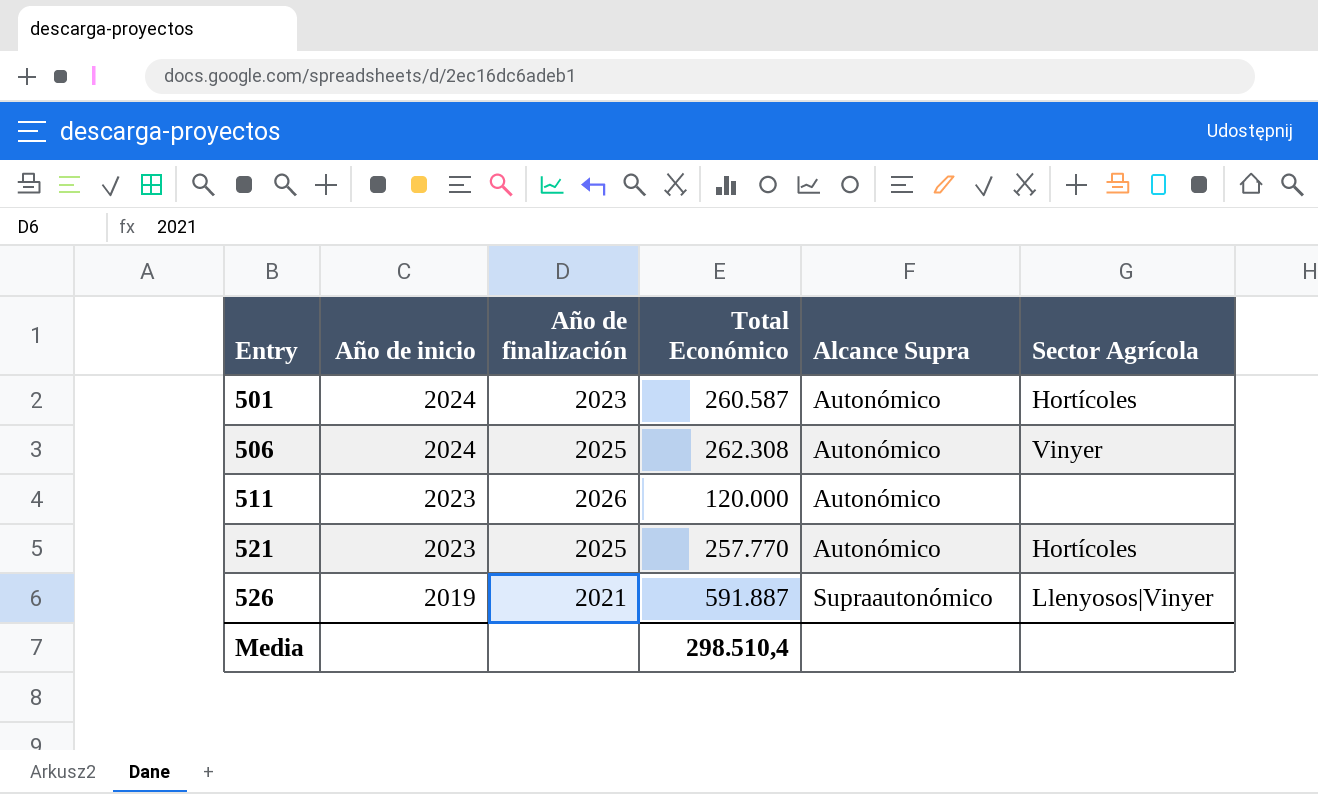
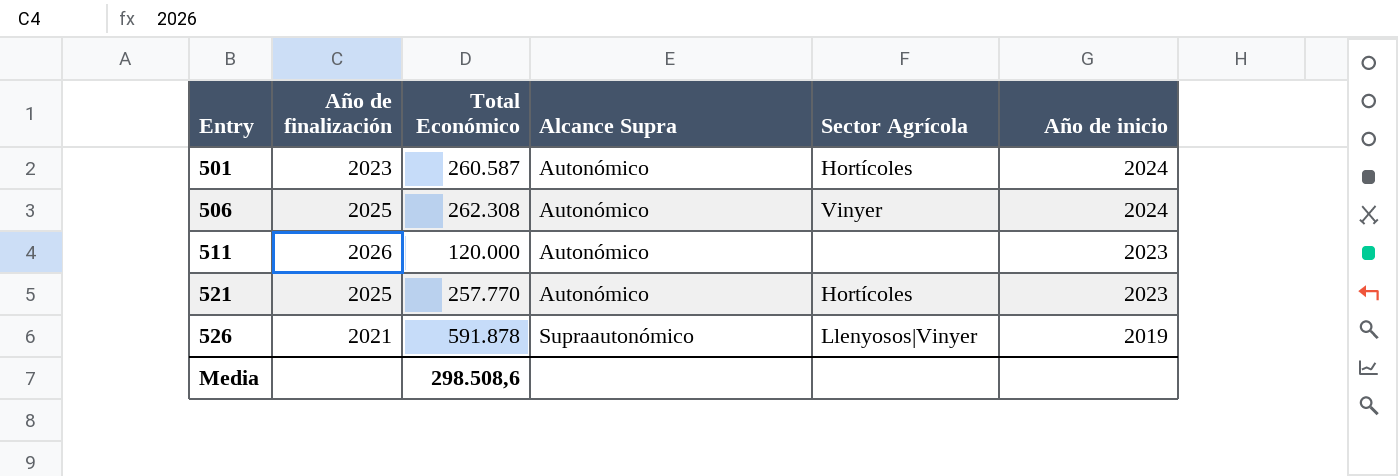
column Año de inicio | position: 2 -> 6
526 | Total Económico: 591.887 -> 591.878
Media | Total Económico: 298.510,4 -> 298.508,6

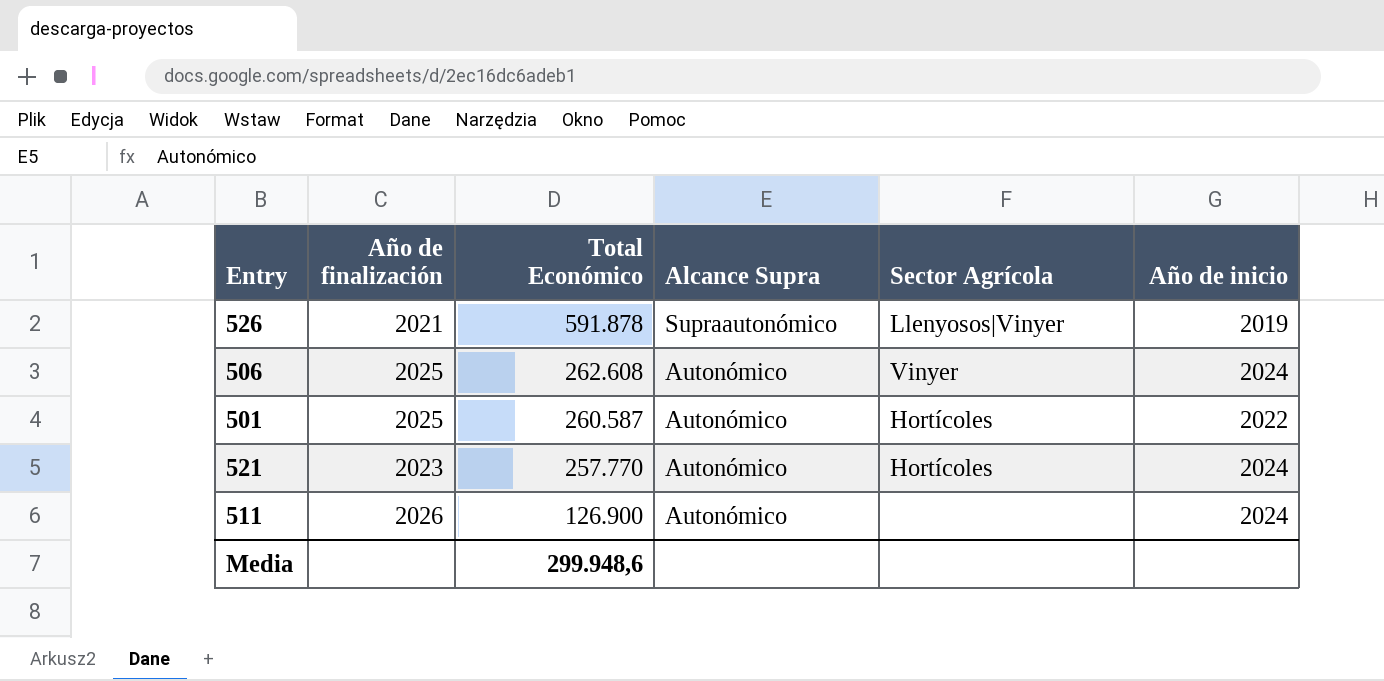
row order: Entry ascending -> Total Económico descending
506 | Total Económico: 262.308 -> 262.608
501 | Año de finalización: 2023 -> 2025
501 | Año de inicio: 2024 -> 2022
521 | Año de finalización: 2025 -> 2023
521 | Año de inicio: 2023 -> 2024
511 | Total Económico: 120.000 -> 126.900
511 | Año de inicio: 2023 -> 2024
Media | Total Económico: 298.508,6 -> 299.948,6

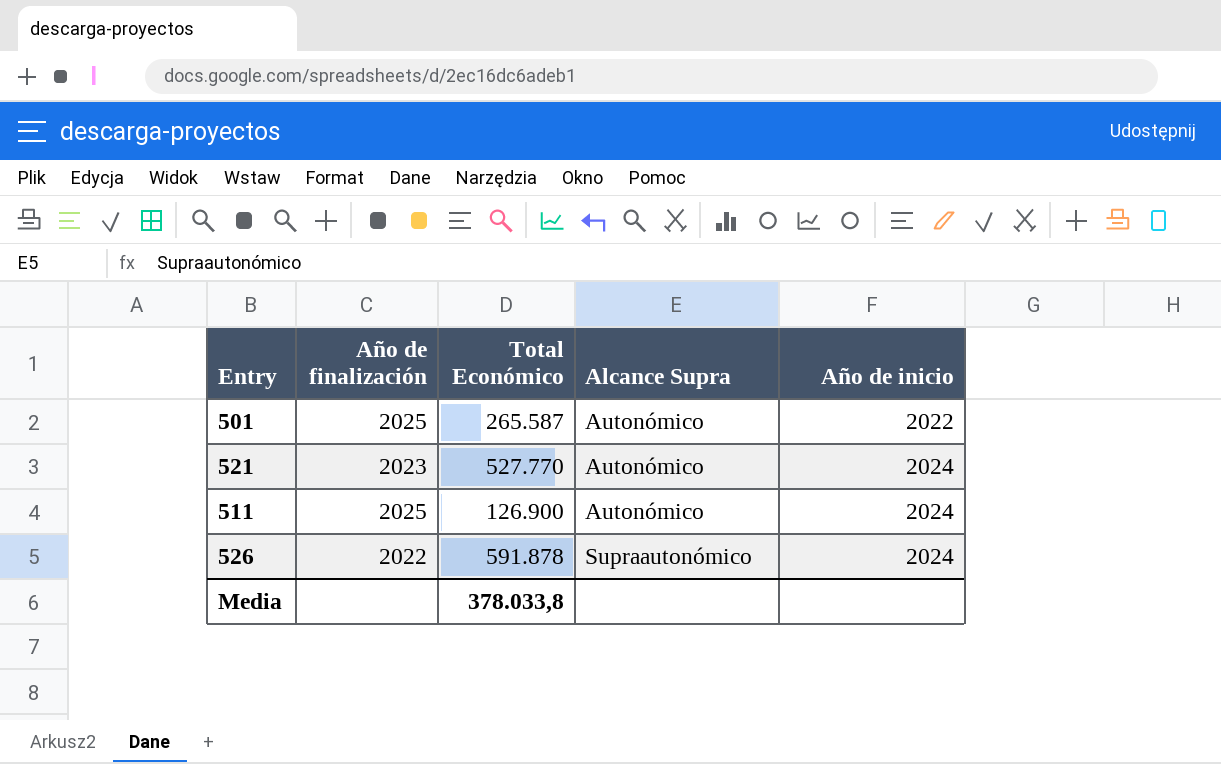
row order: Total Económico descending -> Alcance Supra ascending
column Sector Agrícola | position: 5 -> none
row 506: 2025 | 262.608 | Autonómico | Vinyer | 2024 -> none
501 | Total Económico: 260.587 -> 265.587
521 | Total Económico: 257.770 -> 527.770
511 | Año de finalización: 2026 -> 2025
526 | Año de finalización: 2021 -> 2022
526 | Año de inicio: 2019 -> 2024
Media | Total Económico: 299.948,6 -> 378.033,8

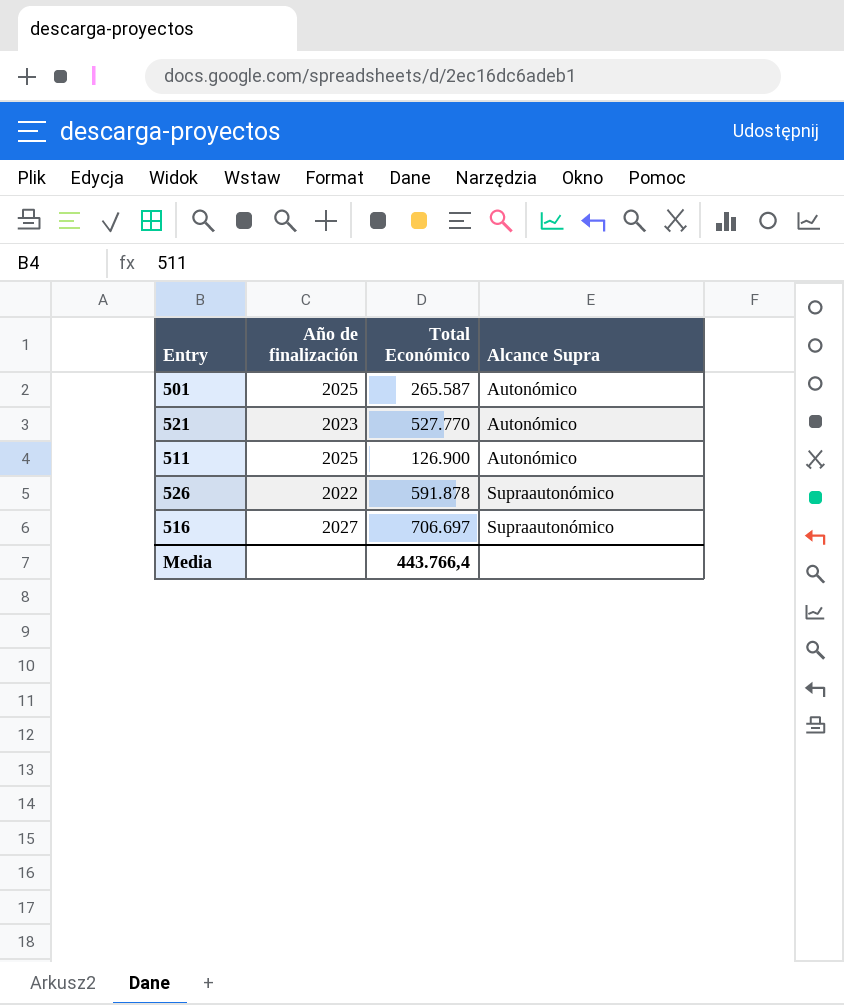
column Año de inicio | position: 5 -> none
row 516: none -> 2027 | 706.697 | Supraautonómico
Media | Total Económico: 378.033,8 -> 443.766,4

